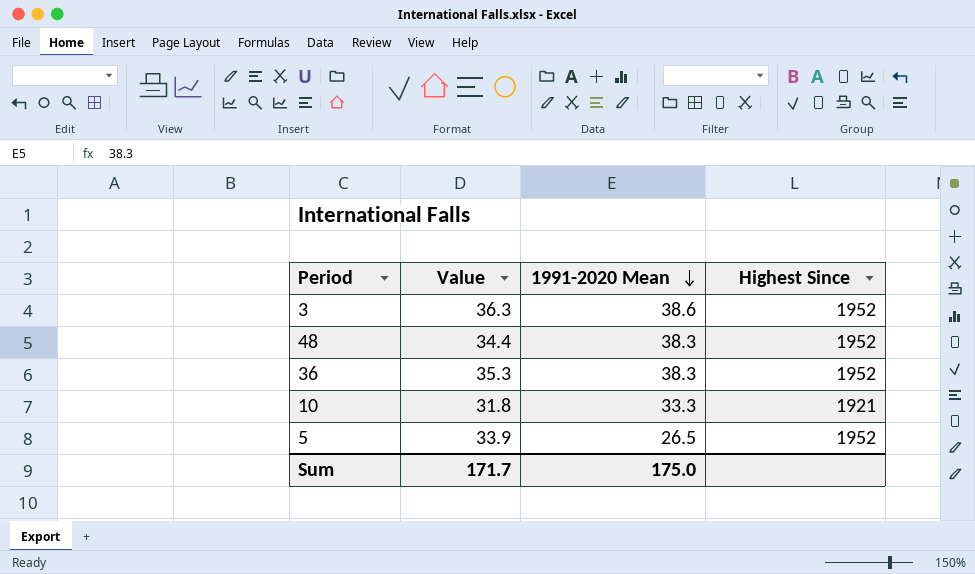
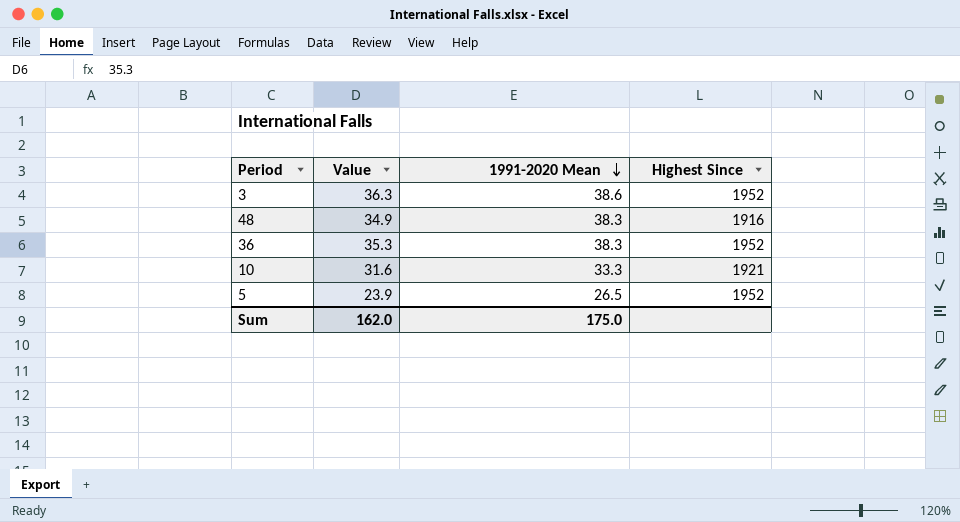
48 | Value: 34.4 -> 34.9
48 | Highest Since: 1952 -> 1916
10 | Value: 31.8 -> 31.6
5 | Value: 33.9 -> 23.9
Sum | Value: 171.7 -> 162.0

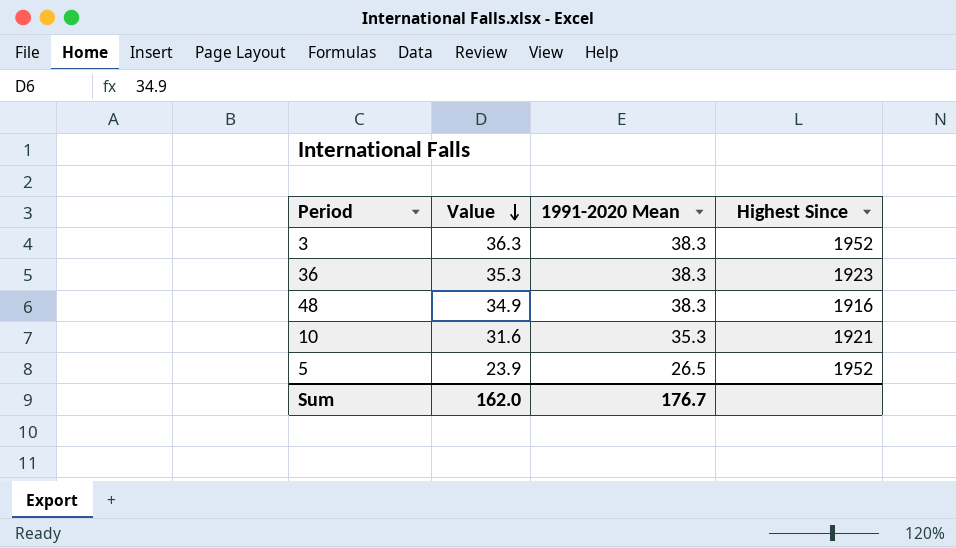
row order: 1991-2020 Mean descending -> Value descending
3 | 1991-2020 Mean: 38.6 -> 38.3
36 | Highest Since: 1952 -> 1923
10 | 1991-2020 Mean: 33.3 -> 35.3
Sum | 1991-2020 Mean: 175.0 -> 176.7

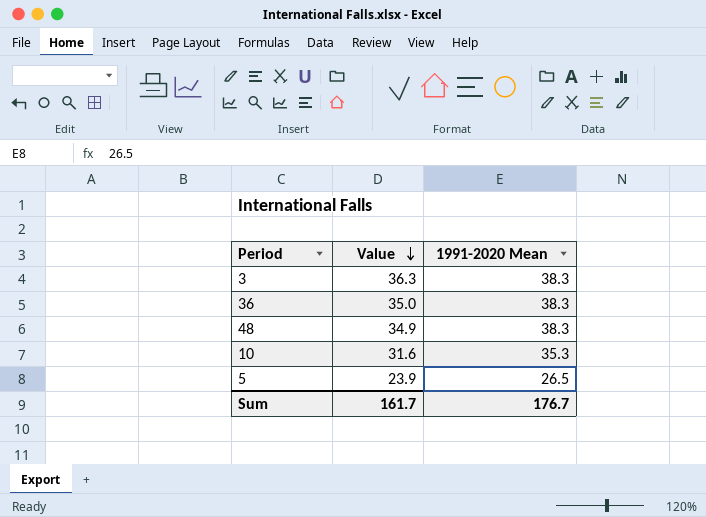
column Highest Since | position: 4 -> none
36 | Value: 35.3 -> 35.0
Sum | Value: 162.0 -> 161.7

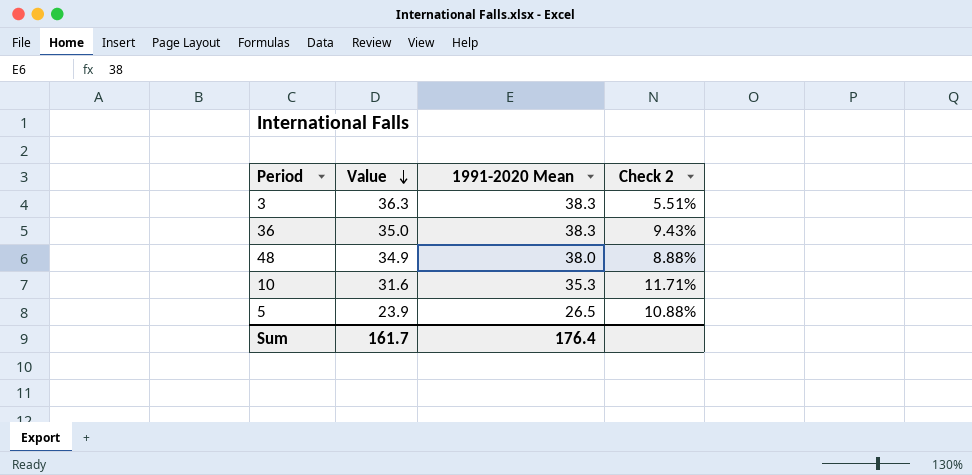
column Check 2 | formula: none -> ([1991-2020 Mean] - [Value]) / [Value]
48 | 1991-2020 Mean: 38.3 -> 38.0
Sum | 1991-2020 Mean: 176.7 -> 176.4

